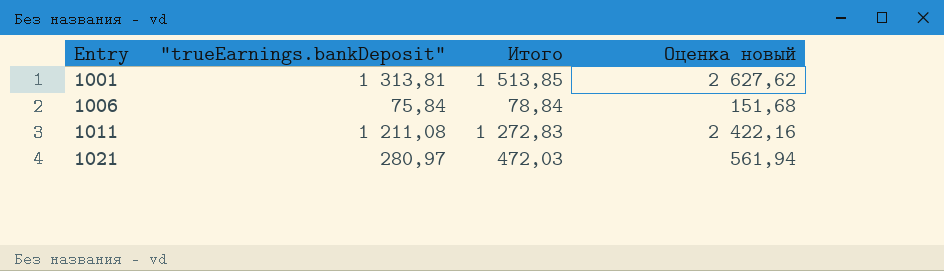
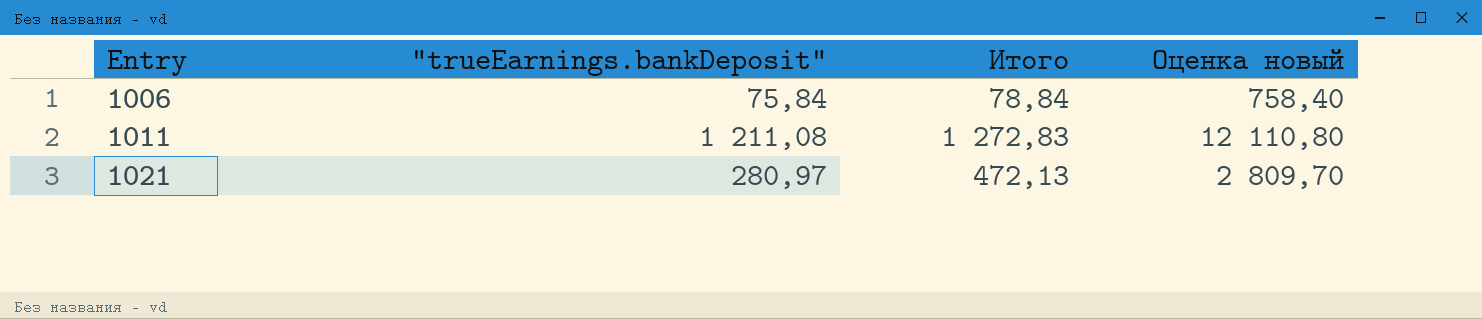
column Оценка новый | formula: ["trueEarnings.bankDeposit"] * 2 -> ["trueEarnings.bankDeposit"] * 10
row 1001: 1 313,81 | 1 513,85 | 2 627,62 -> none
1021 | Итого: 472,03 -> 472,13

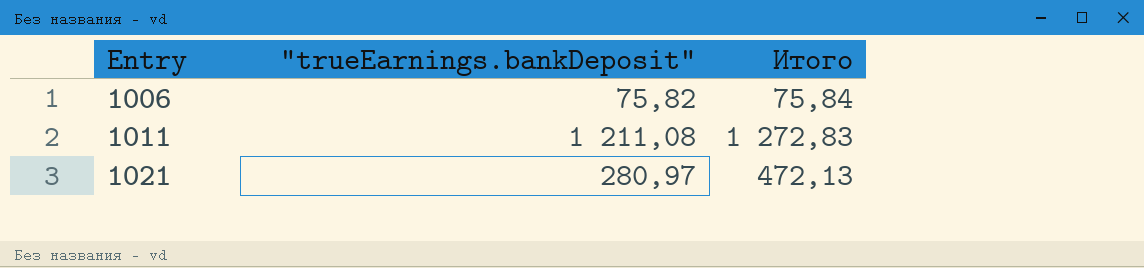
column Оценка новый | formula: ["trueEarnings.bankDeposit"] * 10 -> none
1006 | "trueEarnings.bankDeposit": 75,84 -> 75,82
1006 | Итого: 78,84 -> 75,84

